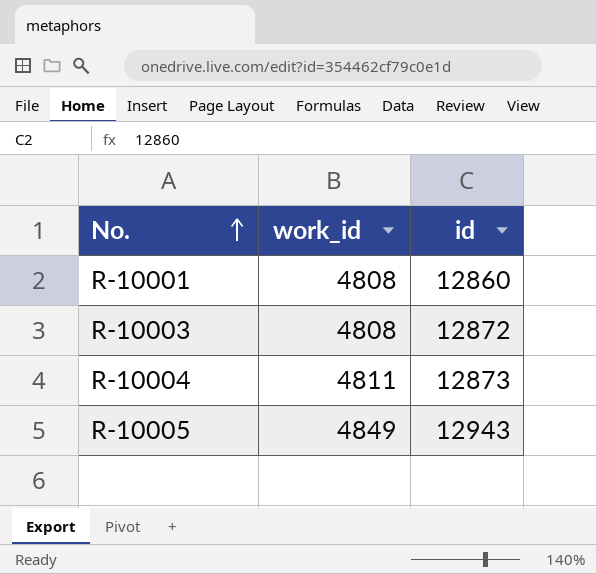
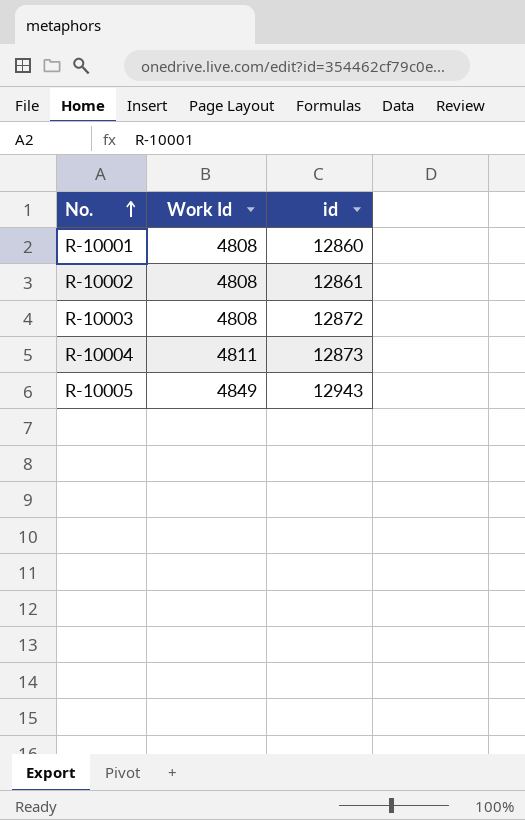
column name: work_id -> Work Id
row R-10002: none -> 4808 | 12861

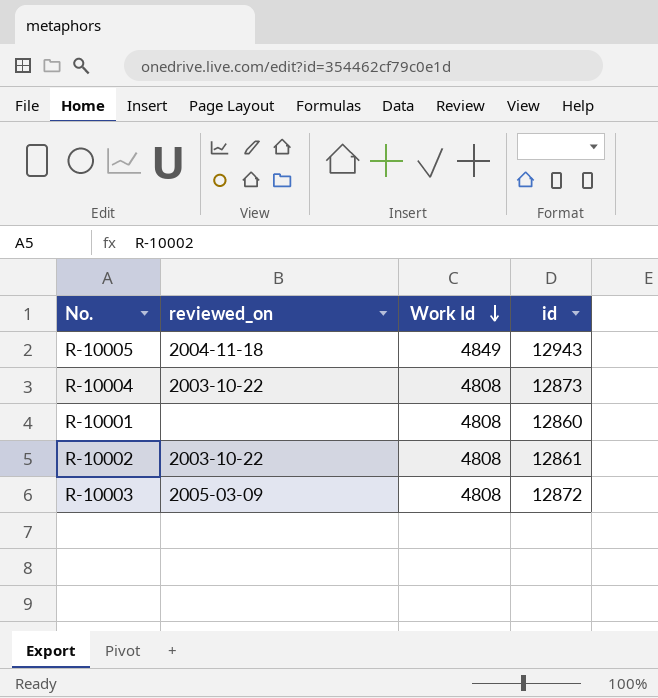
row order: No. ascending -> Work Id descending
column reviewed_on | position: none -> 2
R-10004 | Work Id: 4811 -> 4808

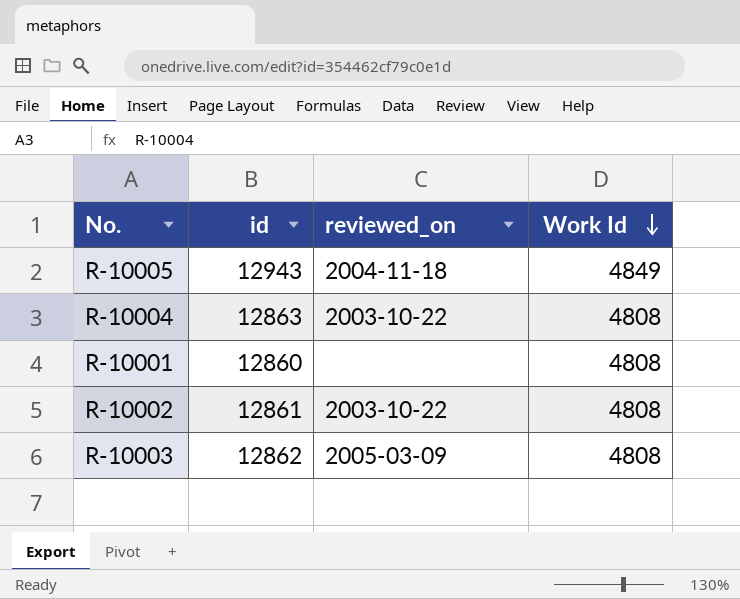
column id | position: 4 -> 2
R-10004 | id: 12873 -> 12863
R-10003 | id: 12872 -> 12862

